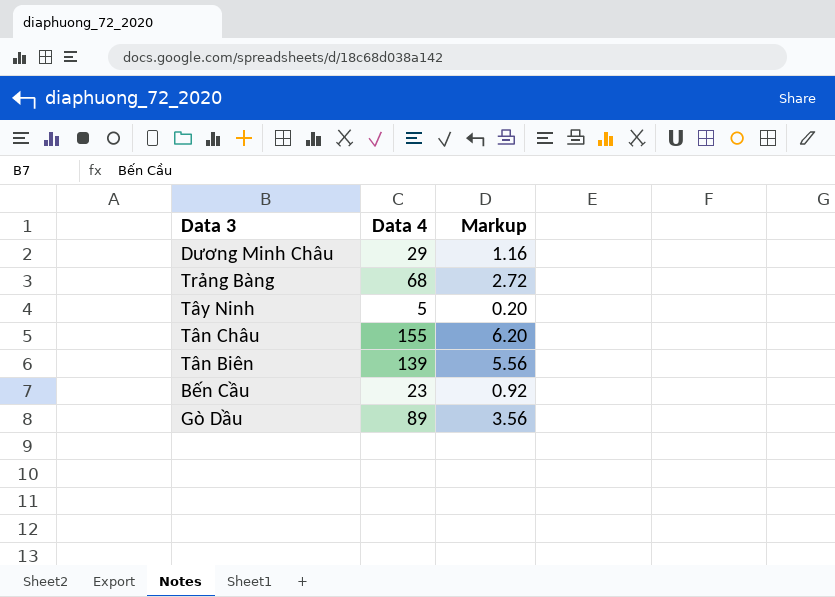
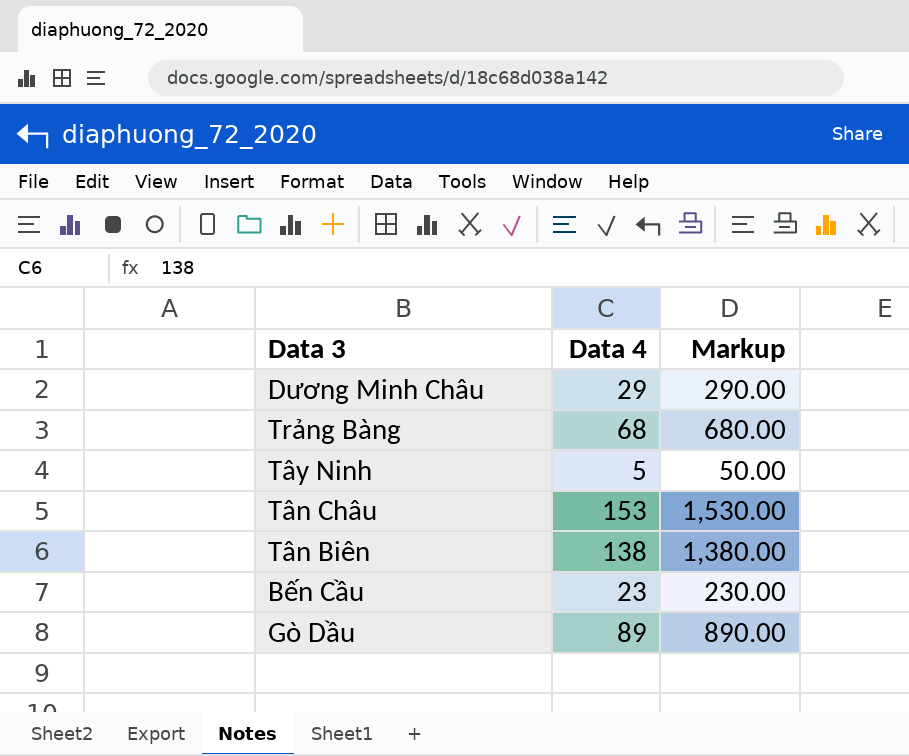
column Markup | formula: [Data 4] * 0.04 -> [Data 4] * 10
Tân Châu | Data 4: 155 -> 153
Tân Biên | Data 4: 139 -> 138

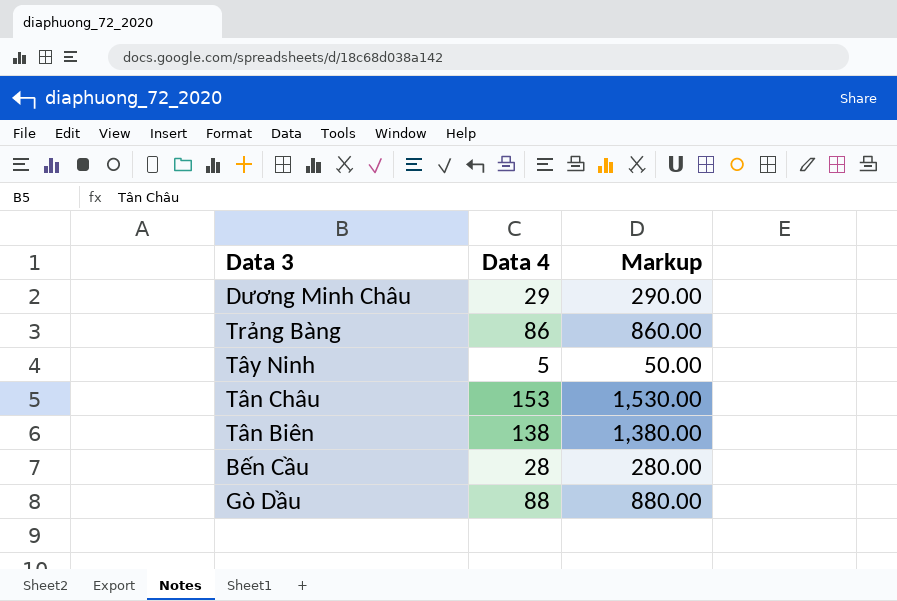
Trảng Bàng | Data 4: 68 -> 86
Trảng Bàng | Markup: 680.00 -> 860.00
Bến Cầu | Data 4: 23 -> 28
Bến Cầu | Markup: 230.00 -> 280.00
Gò Dầu | Data 4: 89 -> 88
Gò Dầu | Markup: 890.00 -> 880.00

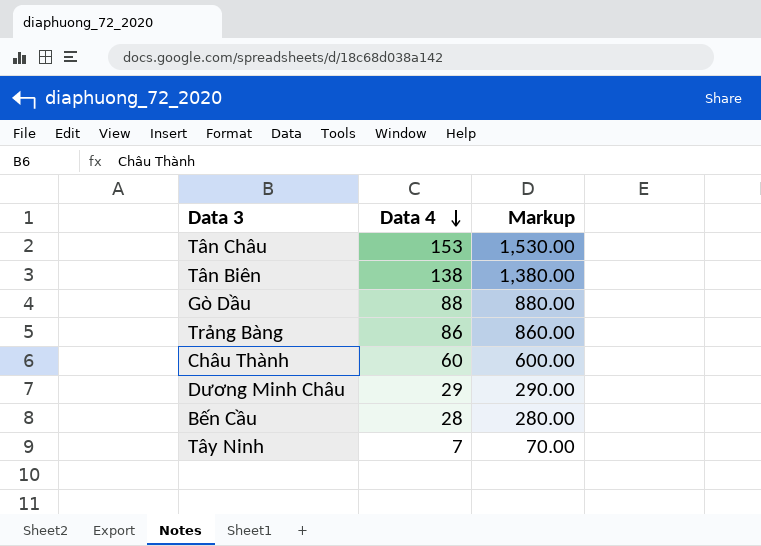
row order: none -> Data 4 descending
row Châu Thành: none -> 60 | 600.00
Tây Ninh | Data 4: 5 -> 7
Tây Ninh | Markup: 50.00 -> 70.00

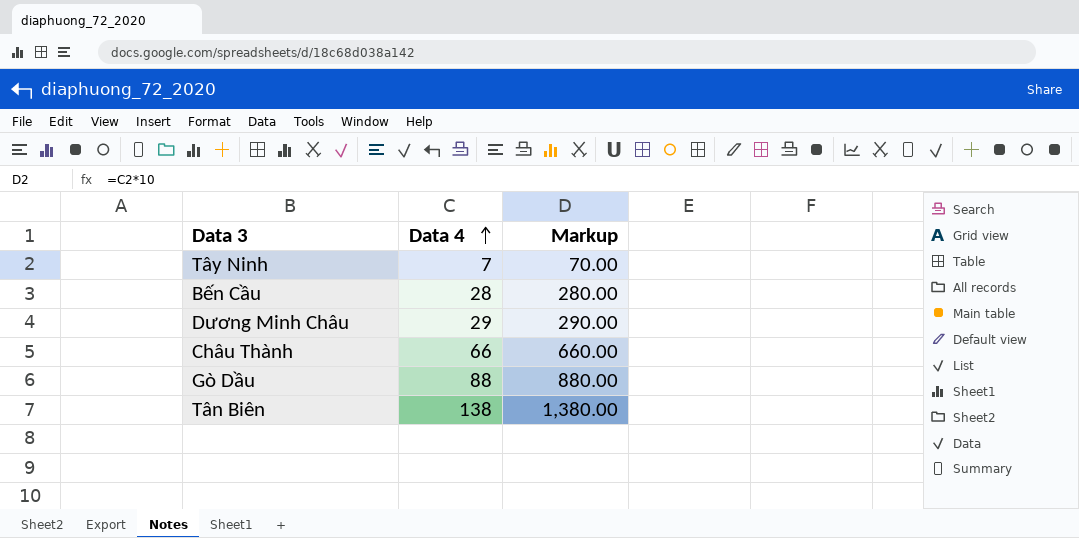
row order: Data 4 descending -> Data 4 ascending
row Tân Châu: 153 | 1,530.00 -> none
row Trảng Bàng: 86 | 860.00 -> none
Châu Thành | Data 4: 60 -> 66
Châu Thành | Markup: 600.00 -> 660.00

